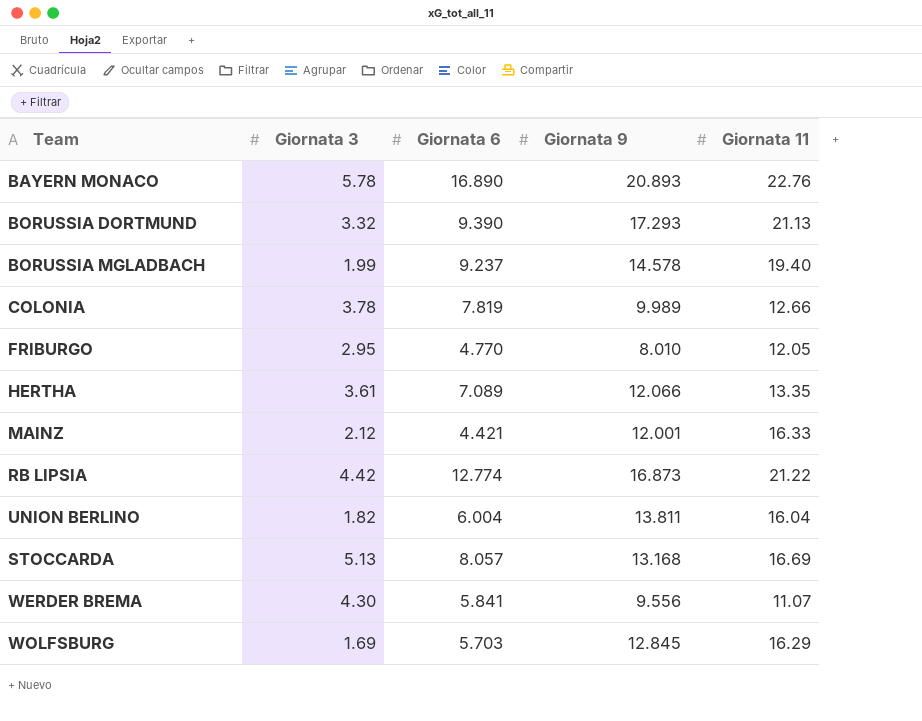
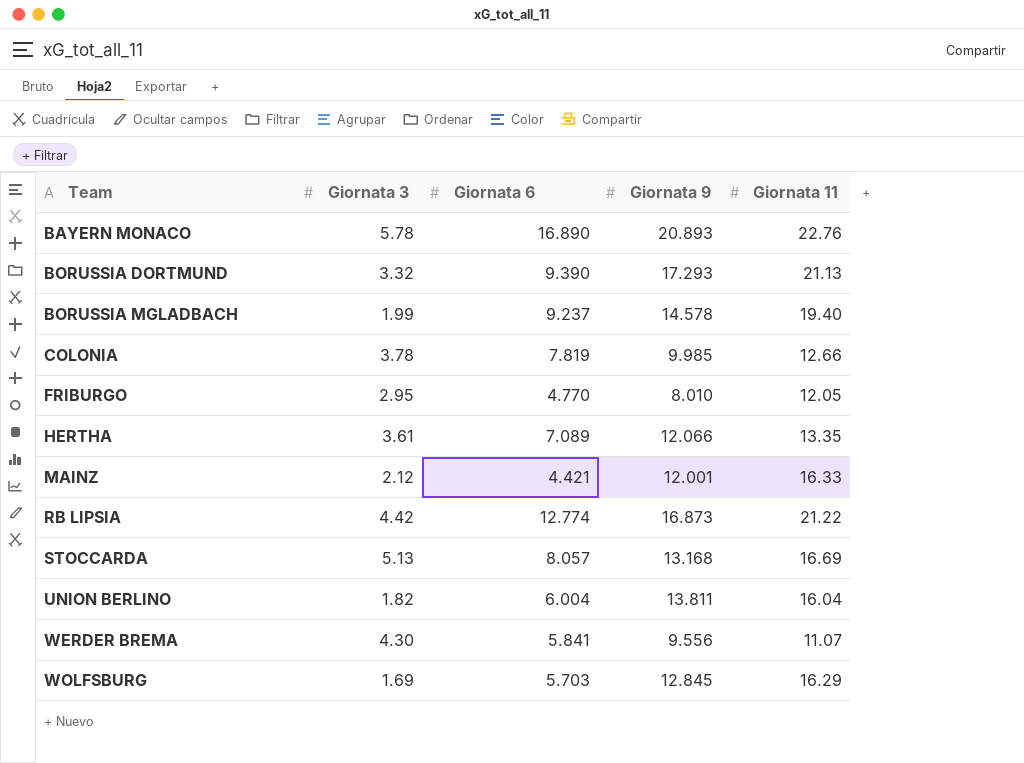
row order: none -> Team ascending
COLONIA | Giornata 9: 9.989 -> 9.985

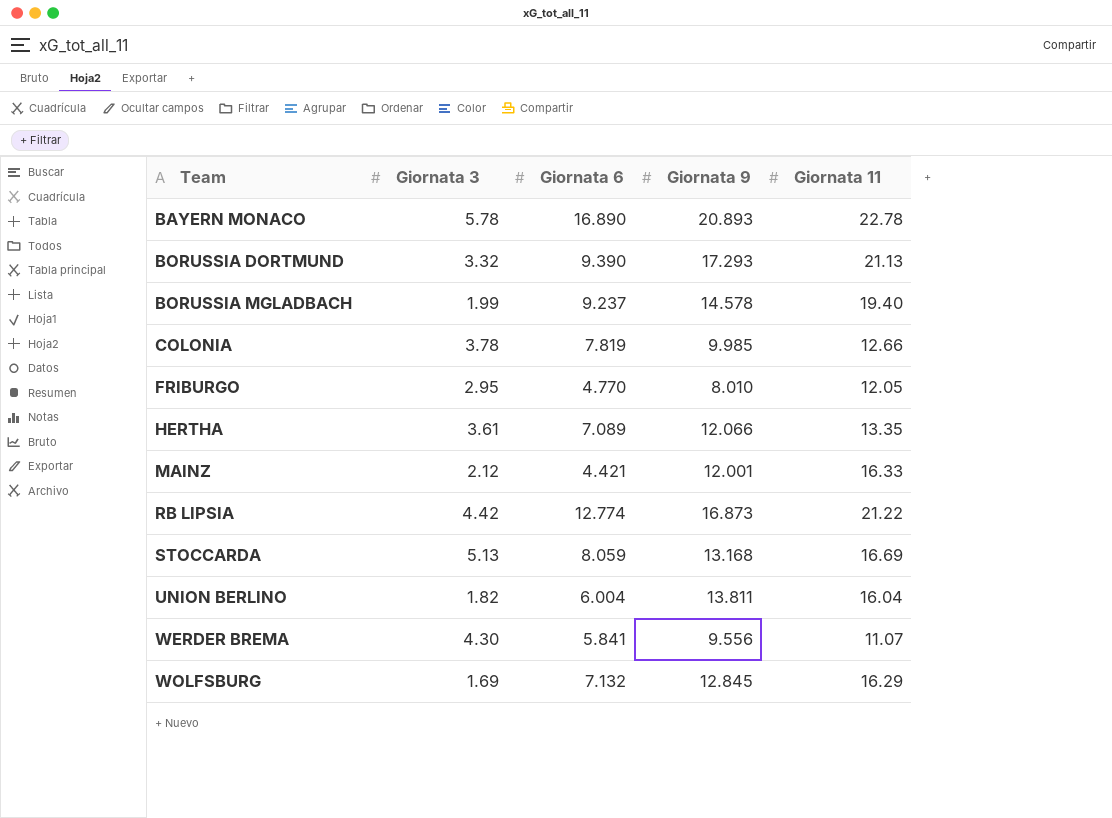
BAYERN MONACO | Giornata 11: 22.76 -> 22.78
STOCCARDA | Giornata 6: 8.057 -> 8.059
WOLFSBURG | Giornata 6: 5.703 -> 7.132

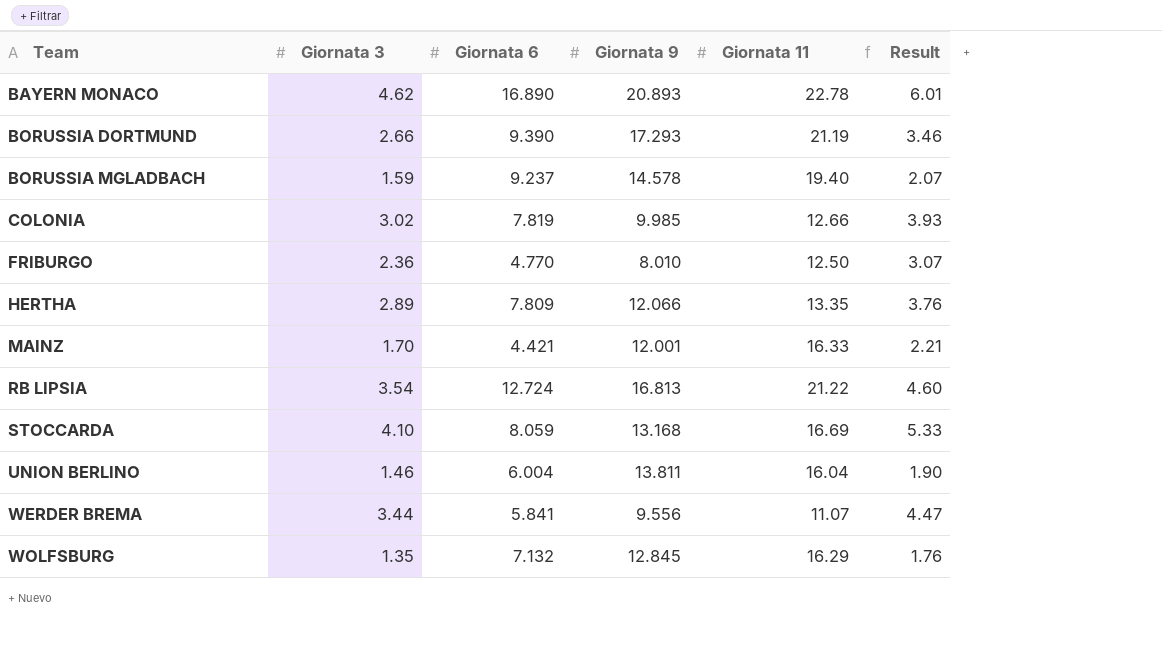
column Result | formula: none -> [Giornata 3] * 1.3
BAYERN MONACO | Giornata 3: 5.78 -> 4.62
BORUSSIA DORTMUND | Giornata 3: 3.32 -> 2.66
BORUSSIA DORTMUND | Giornata 11: 21.13 -> 21.19
BORUSSIA MGLADBACH | Giornata 3: 1.99 -> 1.59
COLONIA | Giornata 3: 3.78 -> 3.02
FRIBURGO | Giornata 3: 2.95 -> 2.36
FRIBURGO | Giornata 11: 12.05 -> 12.50
HERTHA | Giornata 3: 3.61 -> 2.89
HERTHA | Giornata 6: 7.089 -> 7.809
MAINZ | Giornata 3: 2.12 -> 1.70
RB LIPSIA | Giornata 3: 4.42 -> 3.54
RB LIPSIA | Giornata 6: 12.774 -> 12.724
RB LIPSIA | Giornata 9: 16.873 -> 16.813
STOCCARDA | Giornata 3: 5.13 -> 4.10
UNION BERLINO | Giornata 3: 1.82 -> 1.46
WERDER BREMA | Giornata 3: 4.30 -> 3.44
WOLFSBURG | Giornata 3: 1.69 -> 1.35

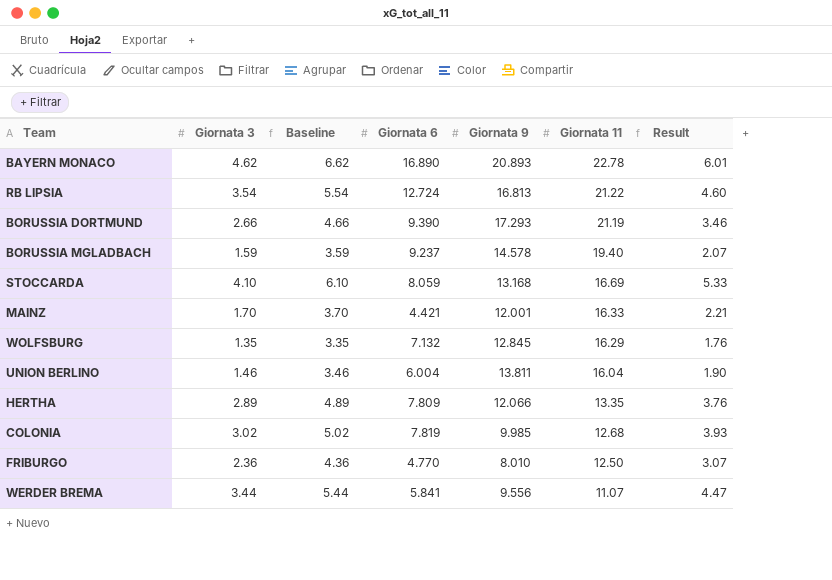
row order: Team ascending -> Giornata 11 descending
column Baseline | formula: none -> [Giornata 3] + 2
COLONIA | Giornata 11: 12.66 -> 12.68

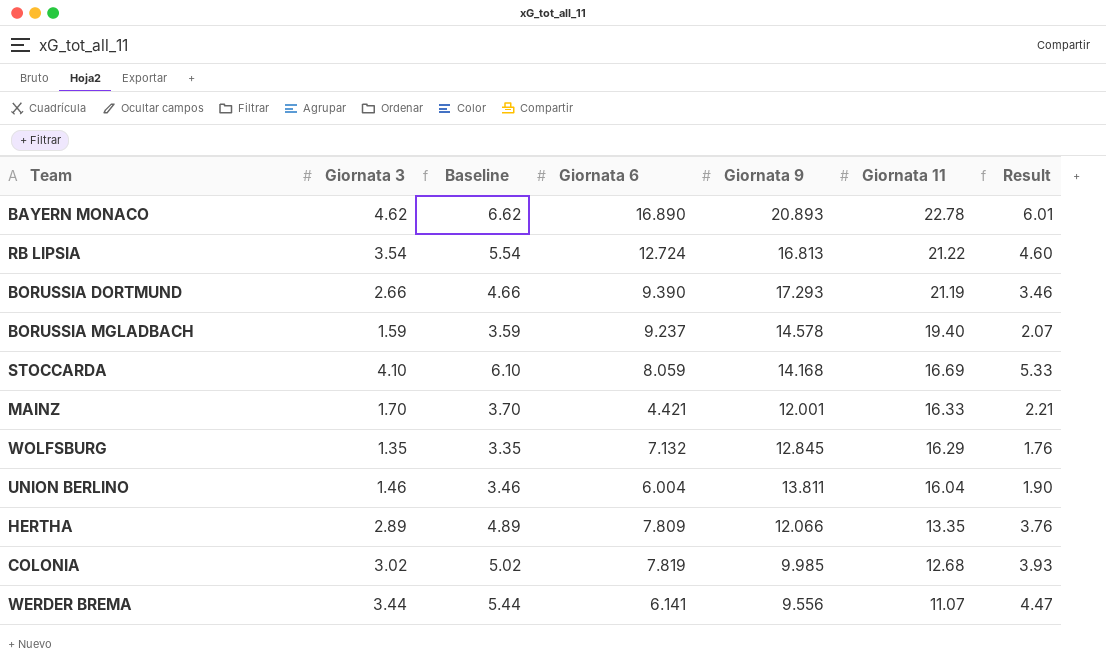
row FRIBURGO: 2.36 | 4.36 | 4.770 | 8.010 | 12.50 | 3.07 -> none
STOCCARDA | Giornata 9: 13.168 -> 14.168
WERDER BREMA | Giornata 6: 5.841 -> 6.141

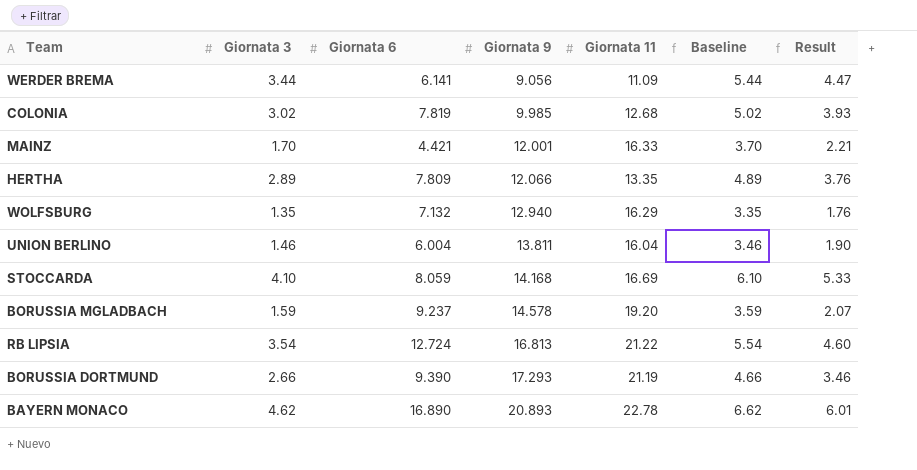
row order: Giornata 11 descending -> Giornata 9 ascending
column Baseline | position: 3 -> 6
WERDER BREMA | Giornata 9: 9.556 -> 9.056
WERDER BREMA | Giornata 11: 11.07 -> 11.09
WOLFSBURG | Giornata 9: 12.845 -> 12.940
BORUSSIA MGLADBACH | Giornata 11: 19.40 -> 19.20

